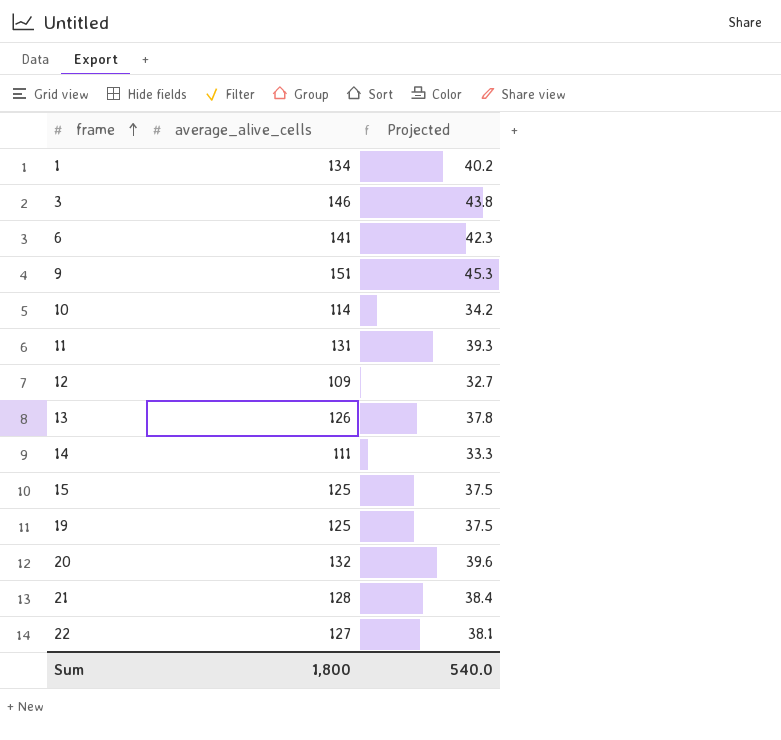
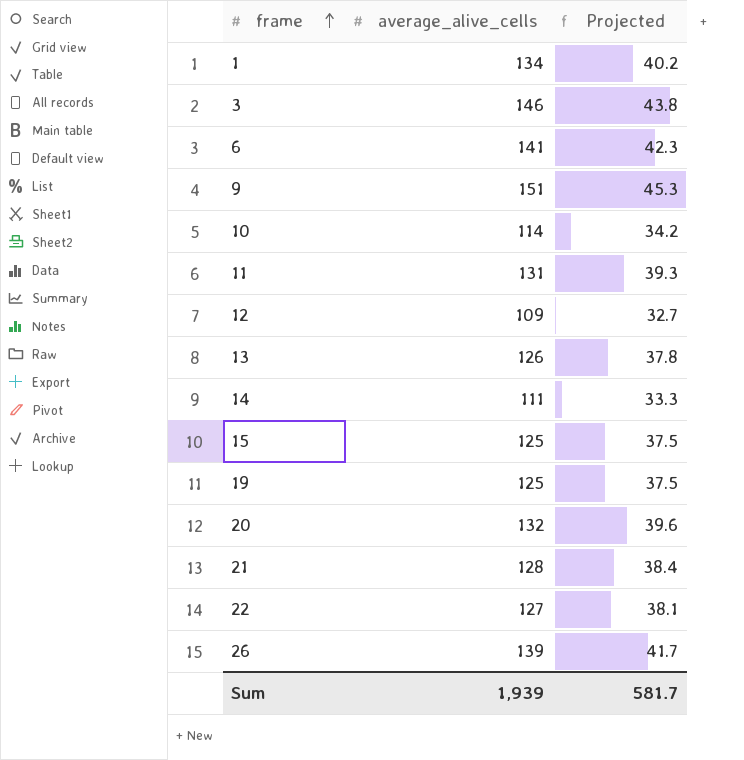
row 26: none -> 139 | 41.7
Sum | average_alive_cells: 1,800 -> 1,939
Sum | Projected: 540.0 -> 581.7

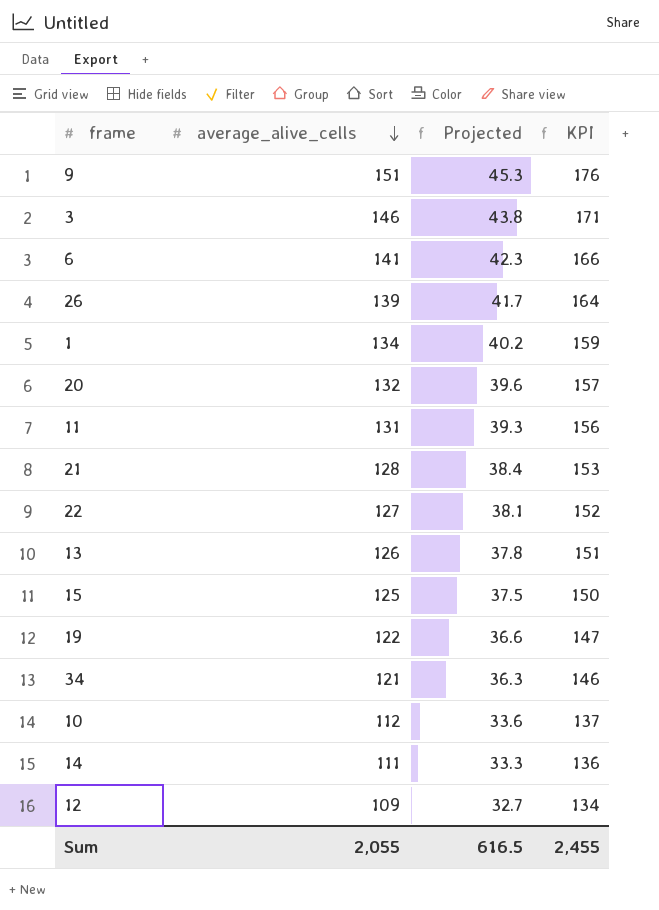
row order: frame ascending -> average_alive_cells descending
column KPI | formula: none -> [average_alive_cells] + 25
19 | average_alive_cells: 125 -> 122
19 | Projected: 37.5 -> 36.6
row 34: none -> 121 | 36.3 | 146
10 | average_alive_cells: 114 -> 112
10 | Projected: 34.2 -> 33.6
Sum | average_alive_cells: 1,939 -> 2,055
Sum | Projected: 581.7 -> 616.5

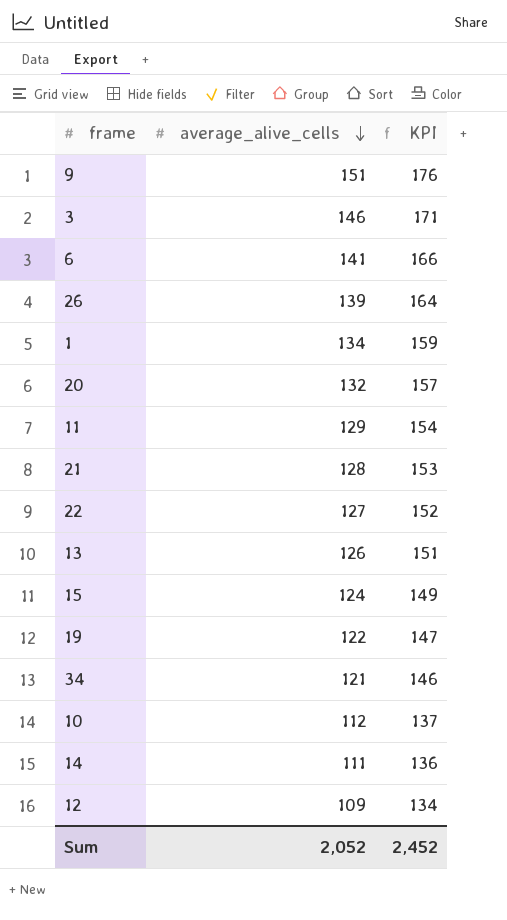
column Projected | formula: [average_alive_cells] * 0.3 -> none
11 | average_alive_cells: 131 -> 129
11 | KPI: 156 -> 154
15 | average_alive_cells: 125 -> 124
15 | KPI: 150 -> 149
Sum | average_alive_cells: 2,055 -> 2,052
Sum | KPI: 2,455 -> 2,452

